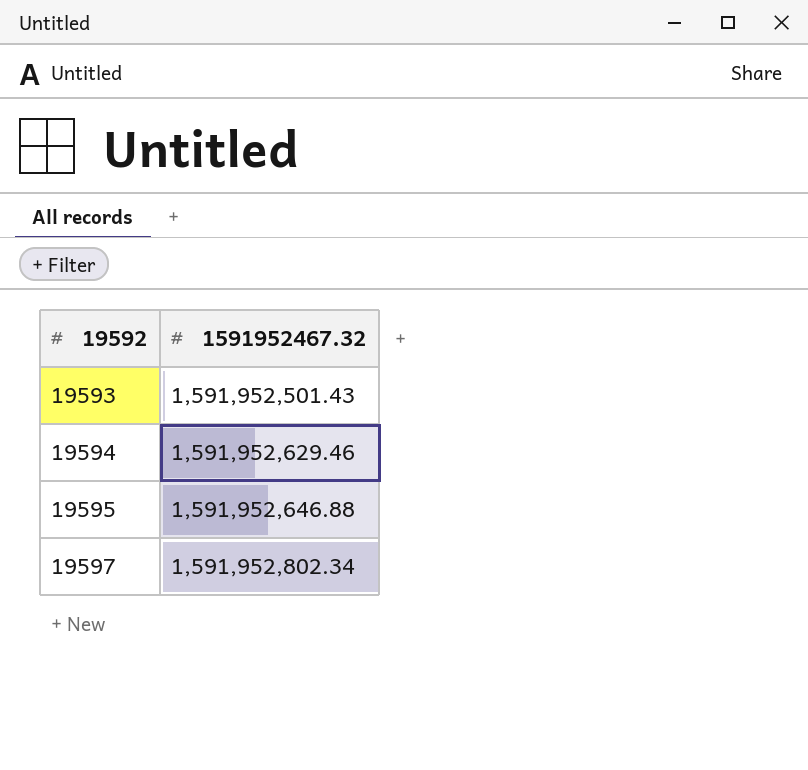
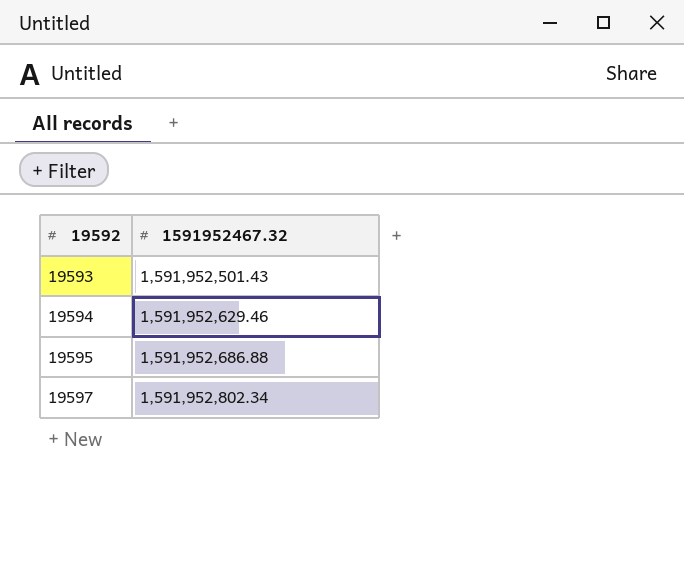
19595 | 1591952467.32: 1,591,952,646.88 -> 1,591,952,686.88

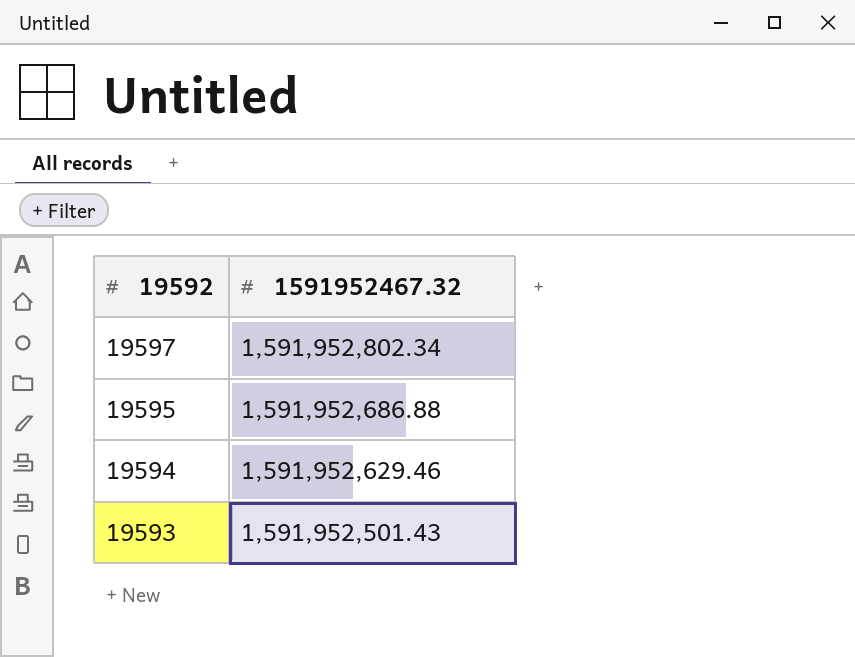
row order: 19592 ascending -> 19592 descending

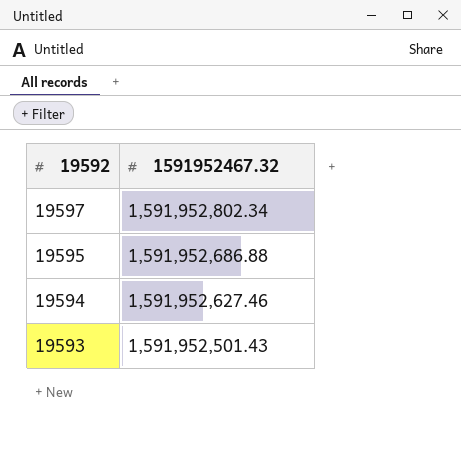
19594 | 1591952467.32: 1,591,952,629.46 -> 1,591,952,627.46

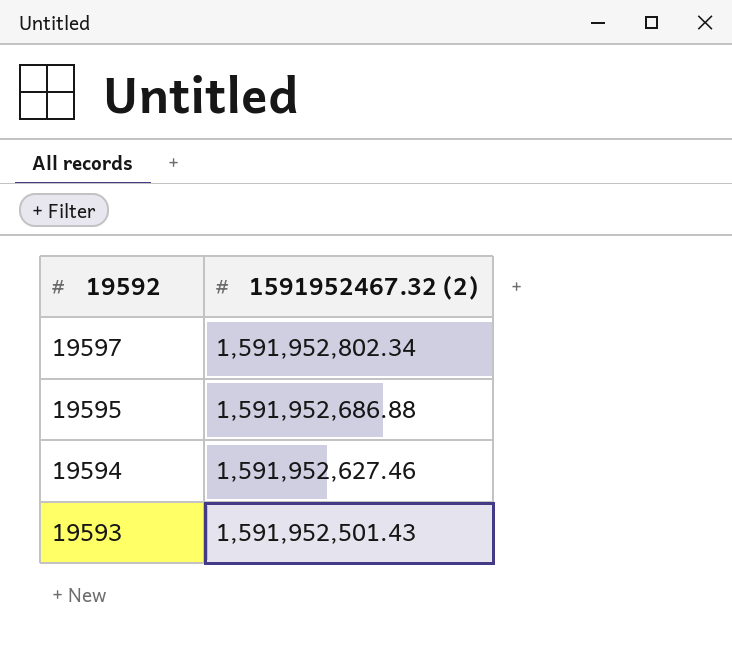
column name: 1591952467.32 -> 1591952467.32 (2)

